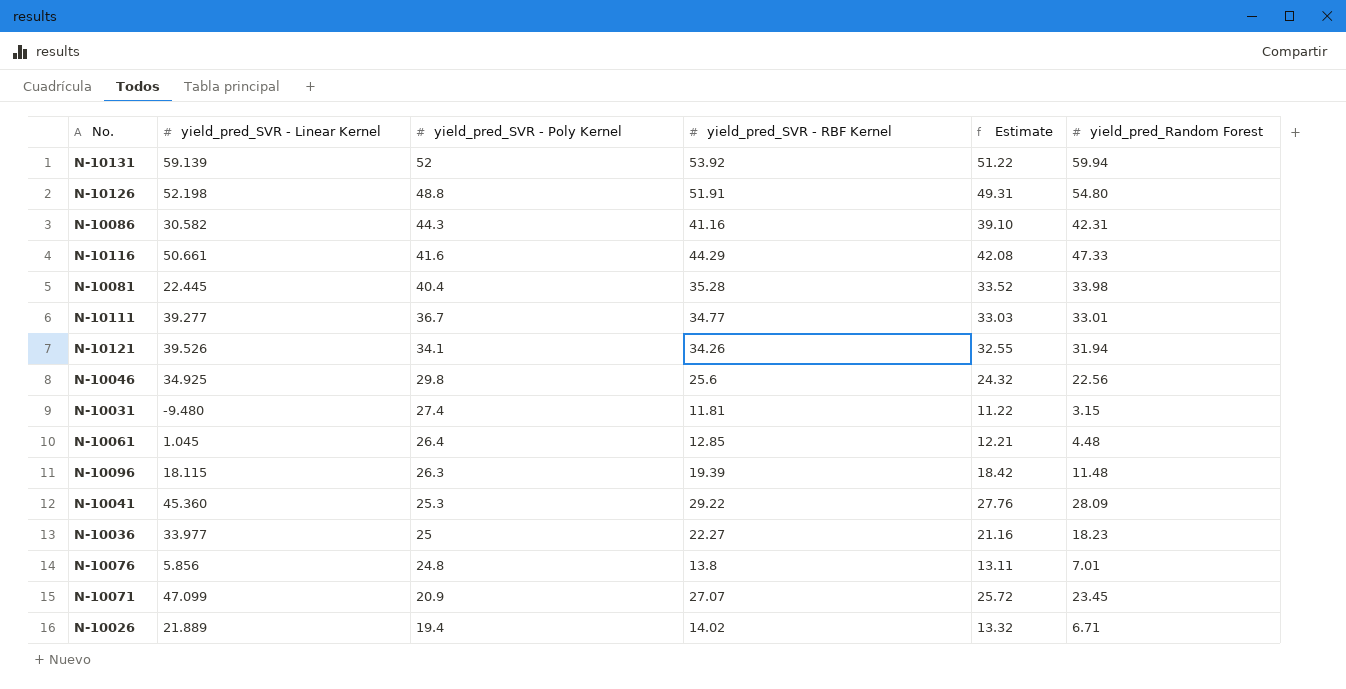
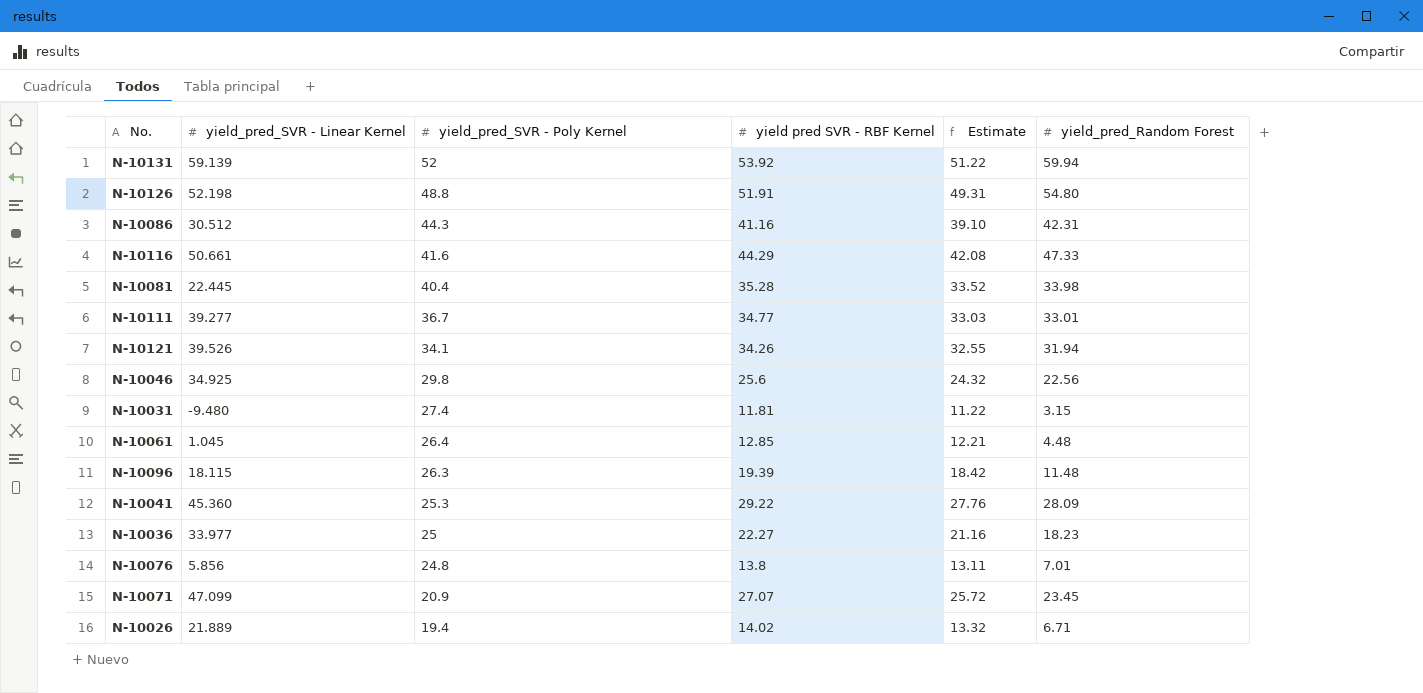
column name: yield_pred_SVR - RBF Kernel -> yield pred SVR - RBF Kernel
N-10086 | yield_pred_SVR - Linear Kernel: 30.582 -> 30.512

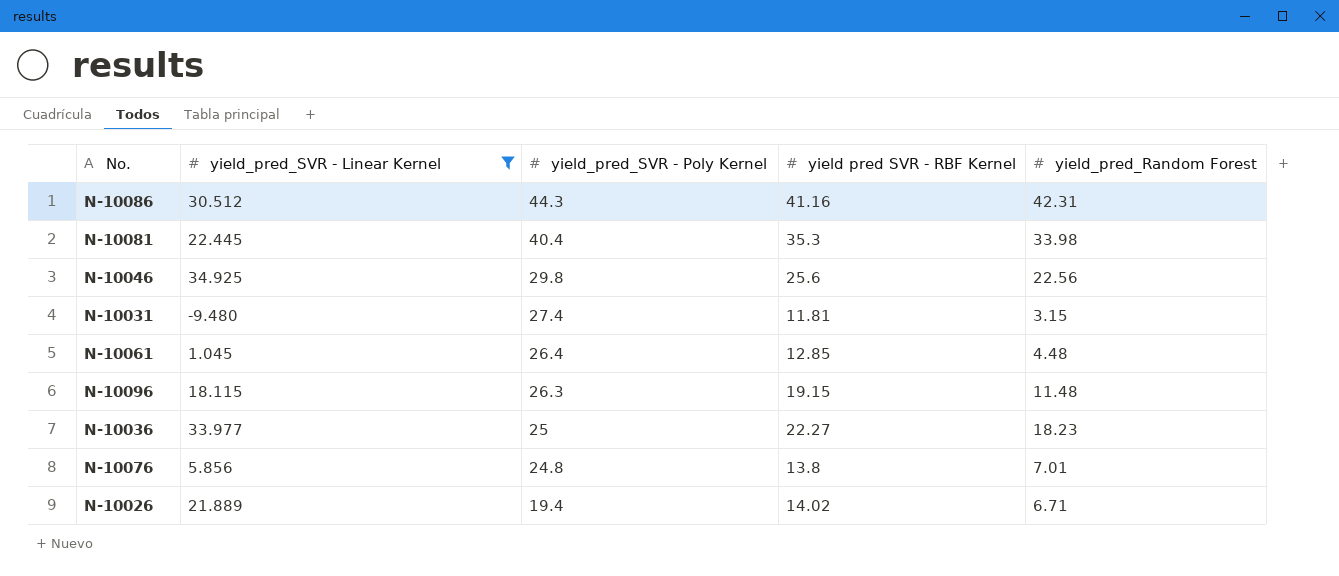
filter: none -> yield_pred_SVR - Linear Kernel <= 34.925
column Estimate | formula: [yield pred SVR - RBF Kernel] * 0.95 -> none
N-10081 | yield pred SVR - RBF Kernel: 35.28 -> 35.3
N-10096 | yield pred SVR - RBF Kernel: 19.39 -> 19.15

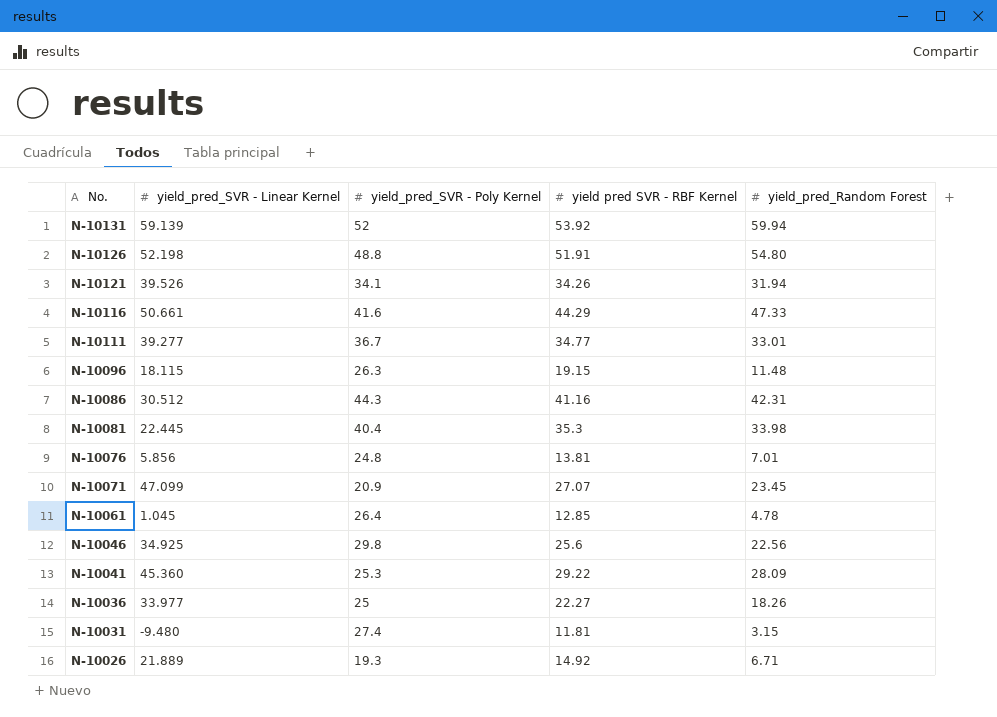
filter: yield_pred_SVR - Linear Kernel <= 34.925 -> none
row order: yield_pred_SVR - Poly Kernel descending -> No. descending
N-10076 | yield pred SVR - RBF Kernel: 13.8 -> 13.81
N-10061 | yield_pred_Random Forest: 4.48 -> 4.78
N-10036 | yield_pred_Random Forest: 18.23 -> 18.26
N-10026 | yield_pred_SVR - Poly Kernel: 19.4 -> 19.3
N-10026 | yield pred SVR - RBF Kernel: 14.02 -> 14.92

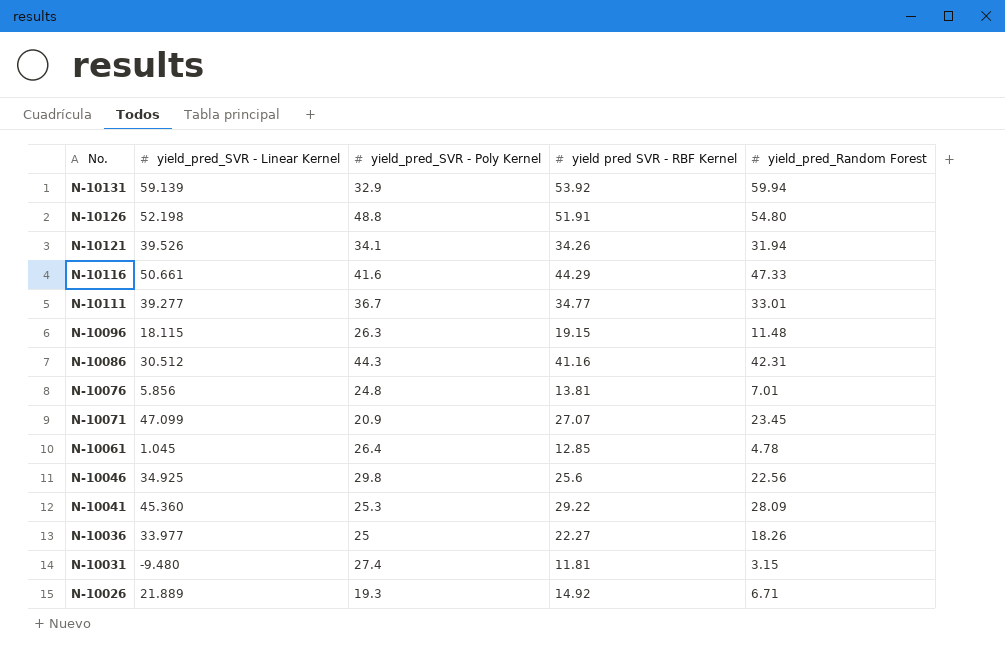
row N-10081: 22.445 | 40.4 | 35.3 | 33.98 -> none
N-10131 | yield_pred_SVR - Poly Kernel: 52 -> 32.9

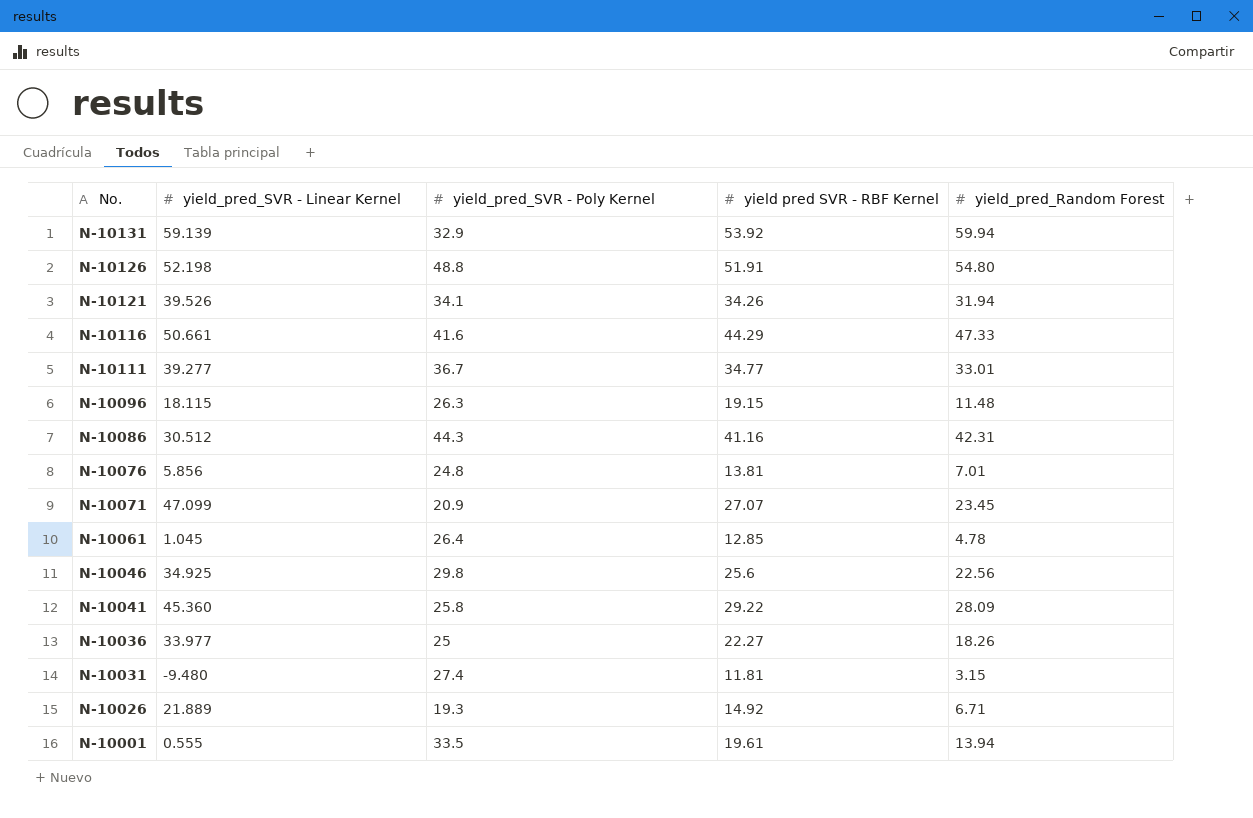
N-10041 | yield_pred_SVR - Poly Kernel: 25.3 -> 25.8
row N-10001: none -> 0.555 | 33.5 | 19.61 | 13.94

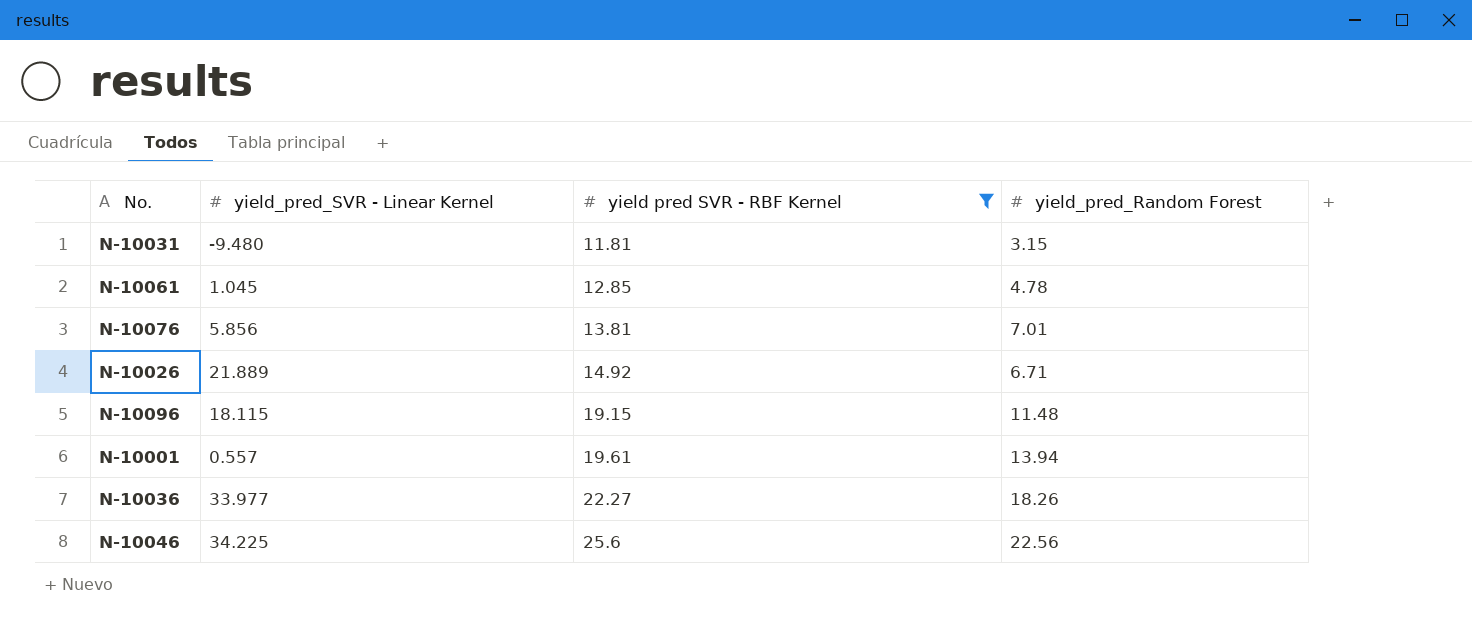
filter: none -> yield pred SVR - RBF Kernel <= 25.6
row order: No. descending -> yield pred SVR - RBF Kernel ascending
column yield_pred_SVR - Poly Kernel | position: 3 -> none
N-10001 | yield_pred_SVR - Linear Kernel: 0.555 -> 0.557
N-10046 | yield_pred_SVR - Linear Kernel: 34.925 -> 34.225

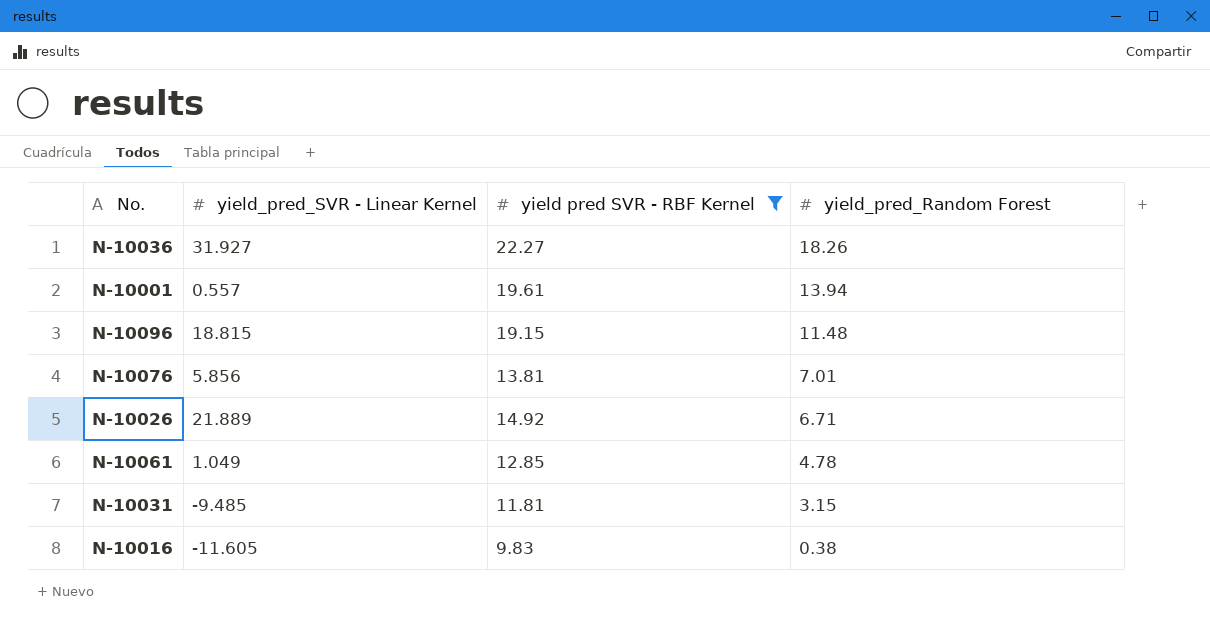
row order: yield pred SVR - RBF Kernel ascending -> yield_pred_Random Forest descending
row N-10046: 34.225 | 25.6 | 22.56 -> none
N-10036 | yield_pred_SVR - Linear Kernel: 33.977 -> 31.927
N-10096 | yield_pred_SVR - Linear Kernel: 18.115 -> 18.815
N-10061 | yield_pred_SVR - Linear Kernel: 1.045 -> 1.049
N-10031 | yield_pred_SVR - Linear Kernel: -9.480 -> -9.485
row N-10016: none -> -11.605 | 9.83 | 0.38

